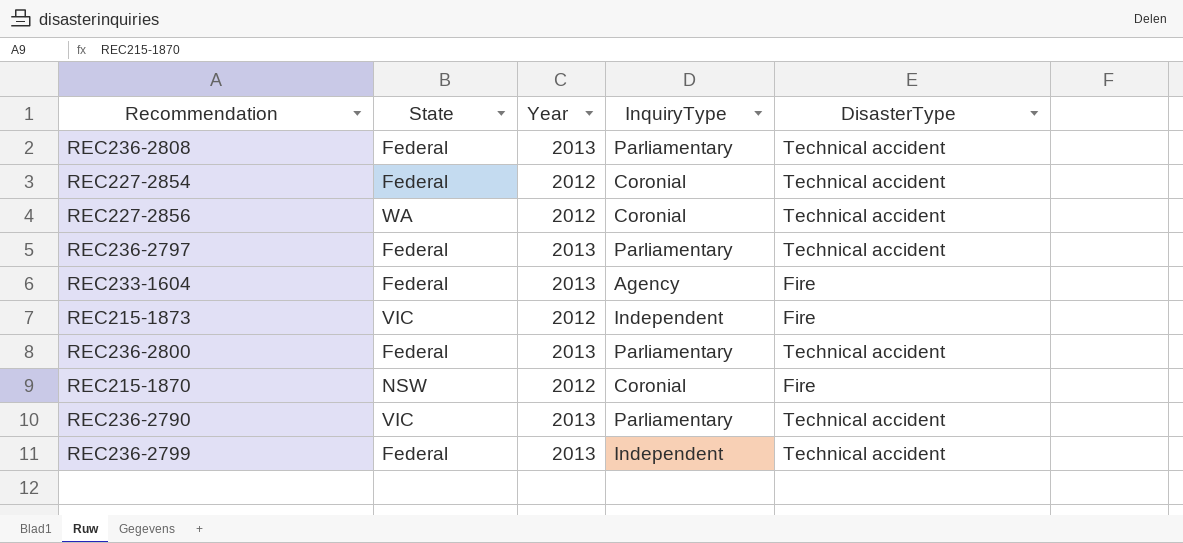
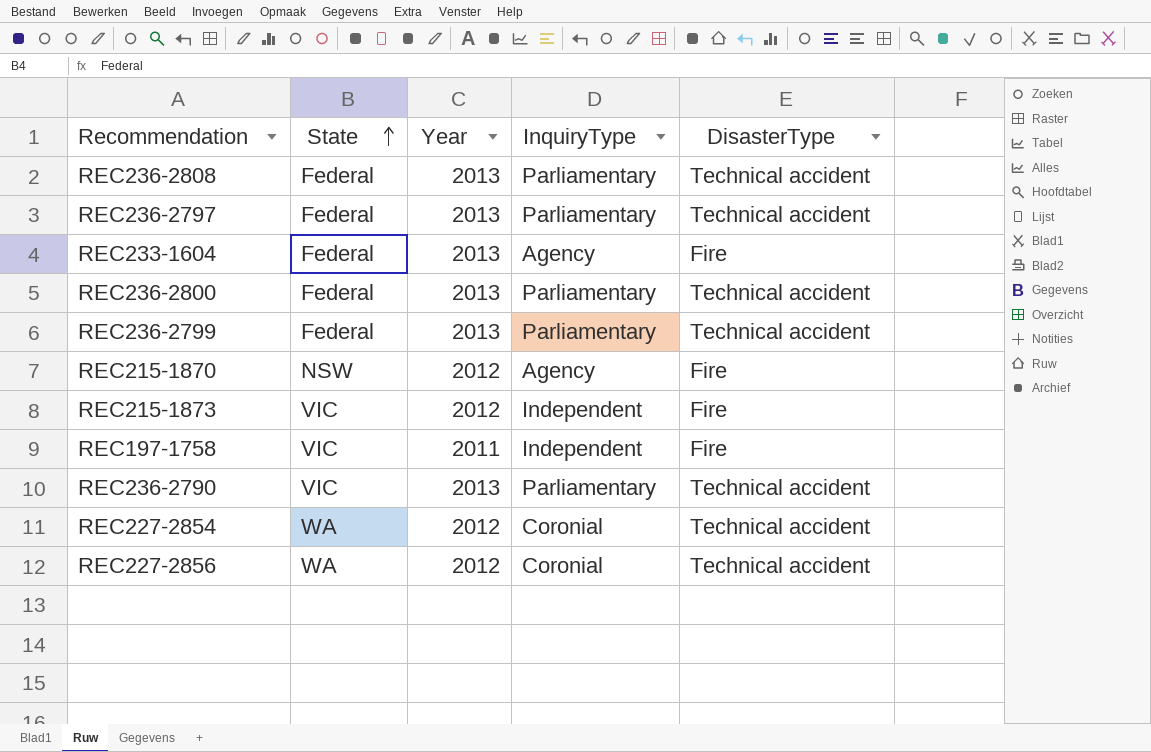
row order: none -> State ascending
REC236-2799 | InquiryType: Independent -> Parliamentary
REC215-1870 | InquiryType: Coronial -> Agency
row REC197-1758: none -> VIC | 2011 | Independent | Fire
REC227-2854 | State: Federal -> WA

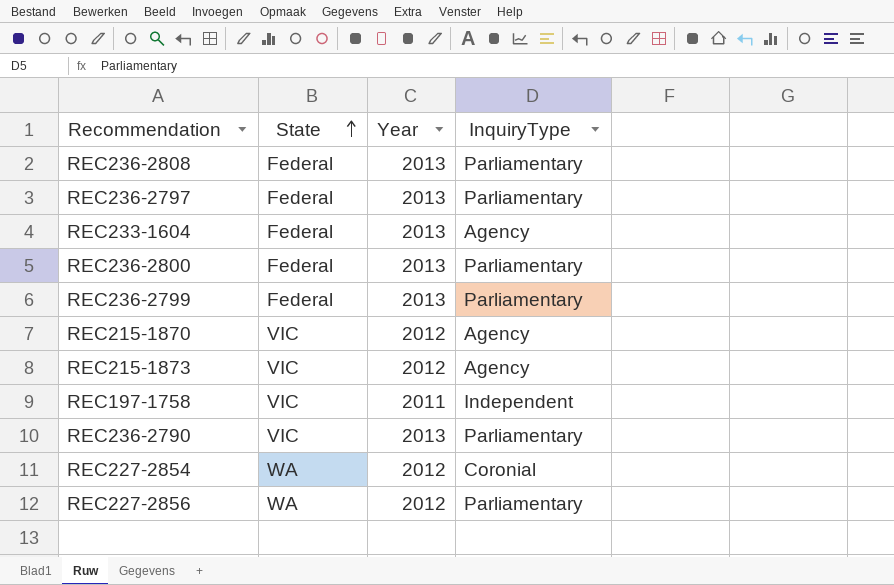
column DisasterType | position: 5 -> none
REC215-1870 | State: NSW -> VIC
REC215-1873 | InquiryType: Independent -> Agency
REC227-2856 | InquiryType: Coronial -> Parliamentary

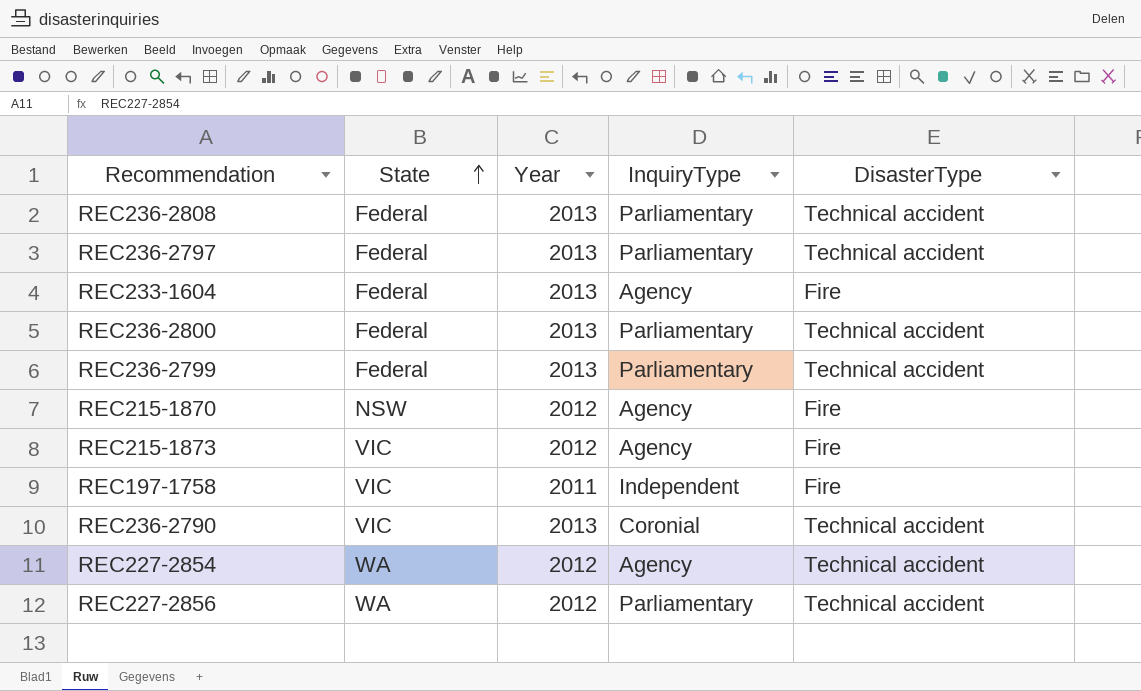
column DisasterType | position: none -> 5
REC215-1870 | State: VIC -> NSW
REC236-2790 | InquiryType: Parliamentary -> Coronial
REC227-2854 | InquiryType: Coronial -> Agency

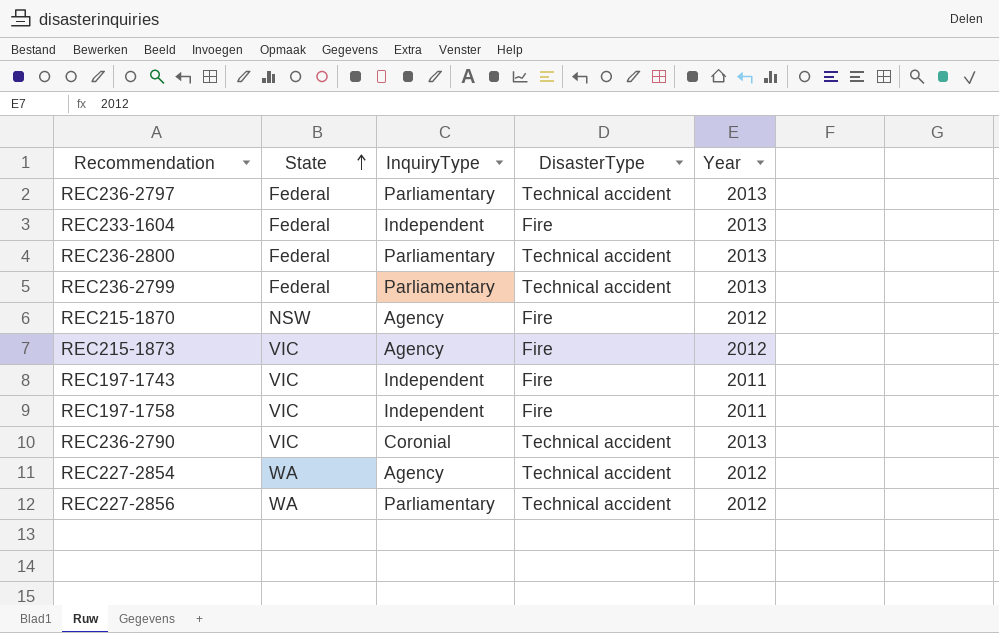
column Year | position: 3 -> 5
row REC236-2808: Federal | 2013 | Parliamentary | Technical accident -> none
REC233-1604 | InquiryType: Agency -> Independent
row REC197-1743: none -> VIC | Independent | Fire | 2011

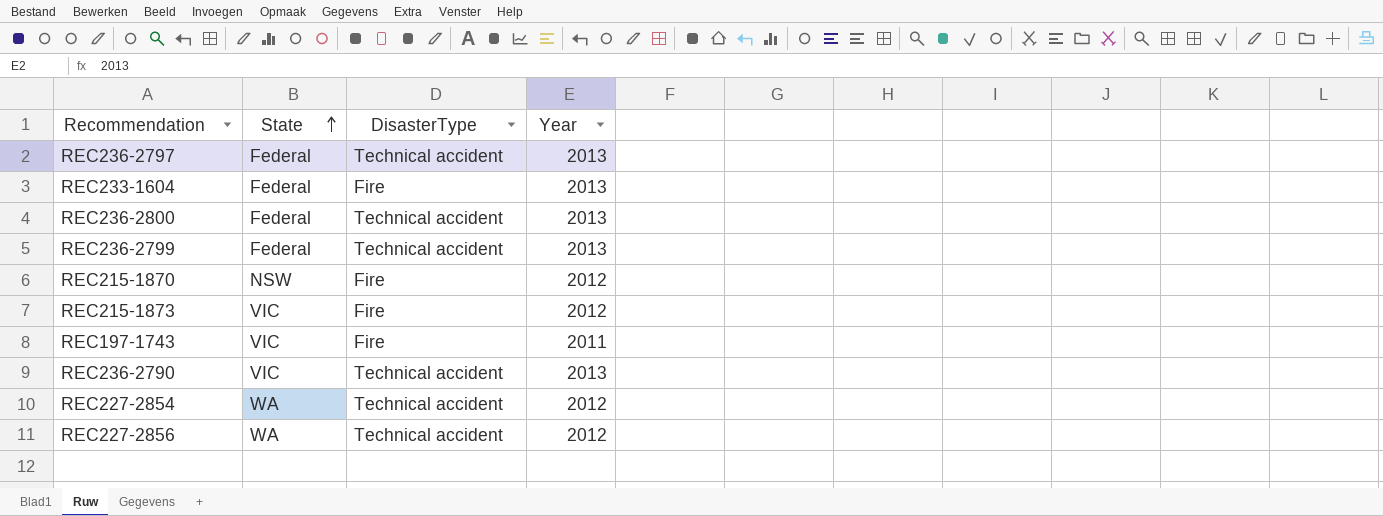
column InquiryType | position: 3 -> none
row REC197-1758: VIC | Independent | Fire | 2011 -> none

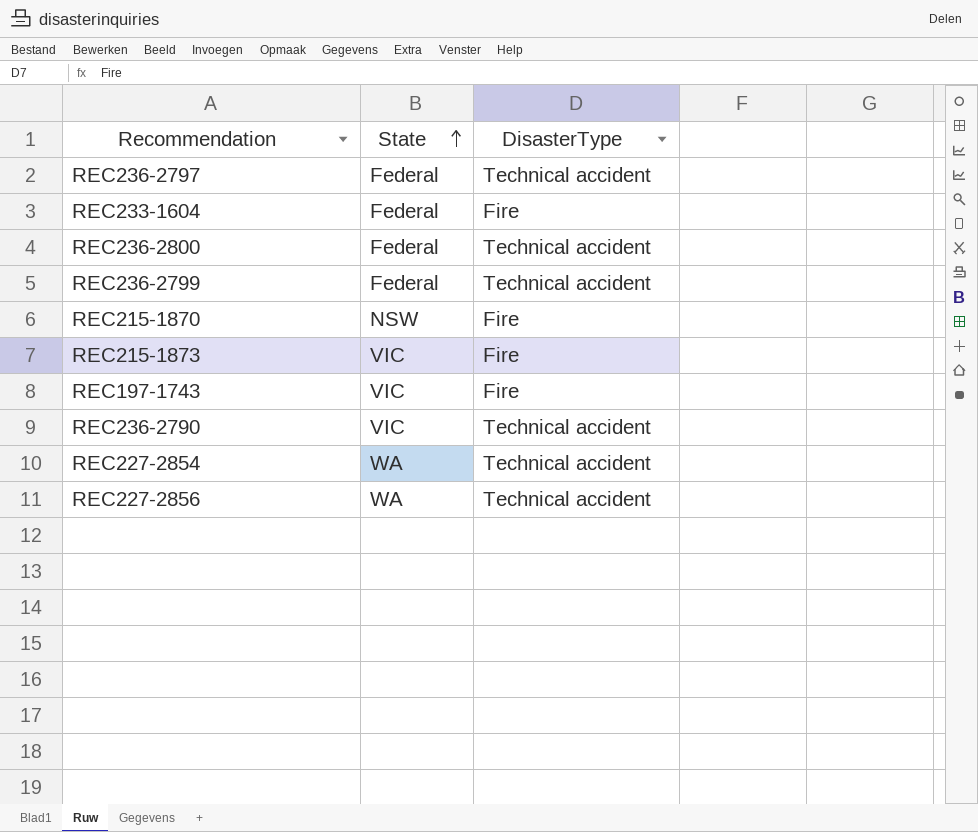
column Year | position: 4 -> none

